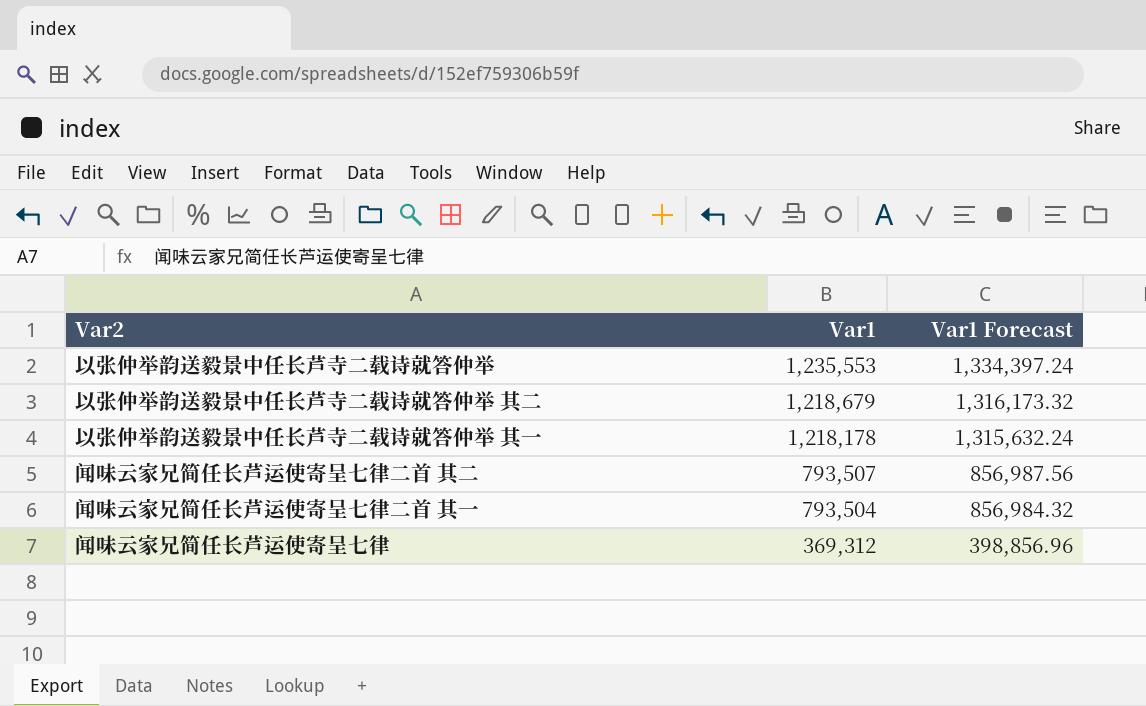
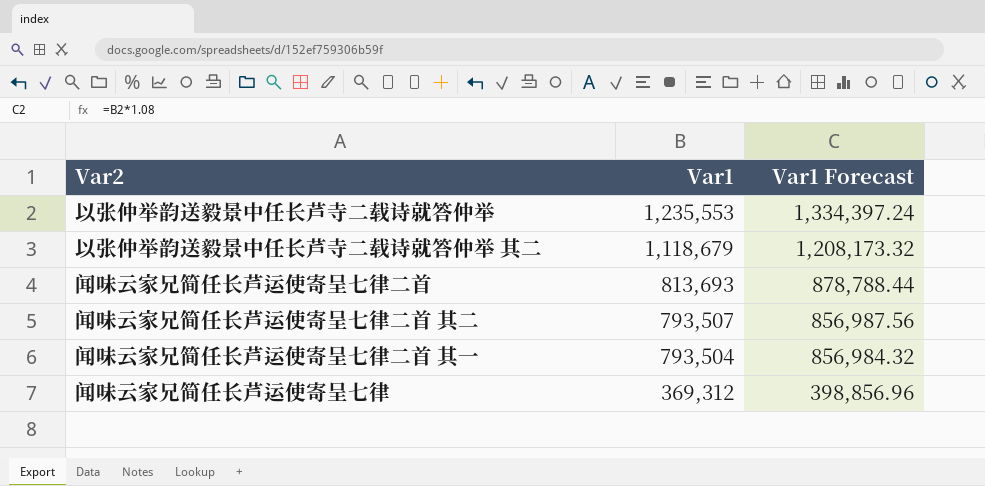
row 以张仲举韵送毅景中任长芦寺二载诗就答仲举 其一: 1,218,178 | 1,315,632.24 -> none
以张仲举韵送毅景中任长芦寺二载诗就答仲举 其二 | Var1: 1,218,679 -> 1,118,679
以张仲举韵送毅景中任长芦寺二载诗就答仲举 其二 | Var1 Forecast: 1,316,173.32 -> 1,208,173.32
row 闻味云家兄简任长芦运使寄呈七律二首: none -> 813,693 | 878,788.44

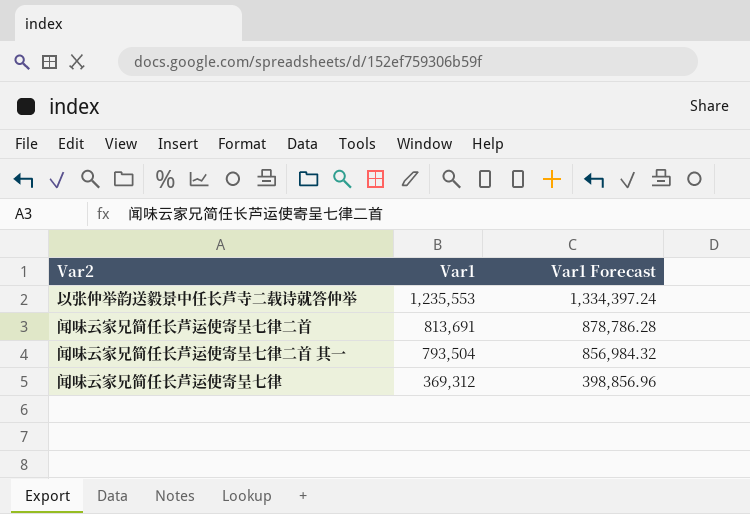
row 以张仲举韵送毅景中任长芦寺二载诗就答仲举 其二: 1,118,679 | 1,208,173.32 -> none
row 闻味云家兄简任长芦运使寄呈七律二首 其二: 793,507 | 856,987.56 -> none
闻味云家兄简任长芦运使寄呈七律二首 | Var1: 813,693 -> 813,691
闻味云家兄简任长芦运使寄呈七律二首 | Var1 Forecast: 878,788.44 -> 878,786.28

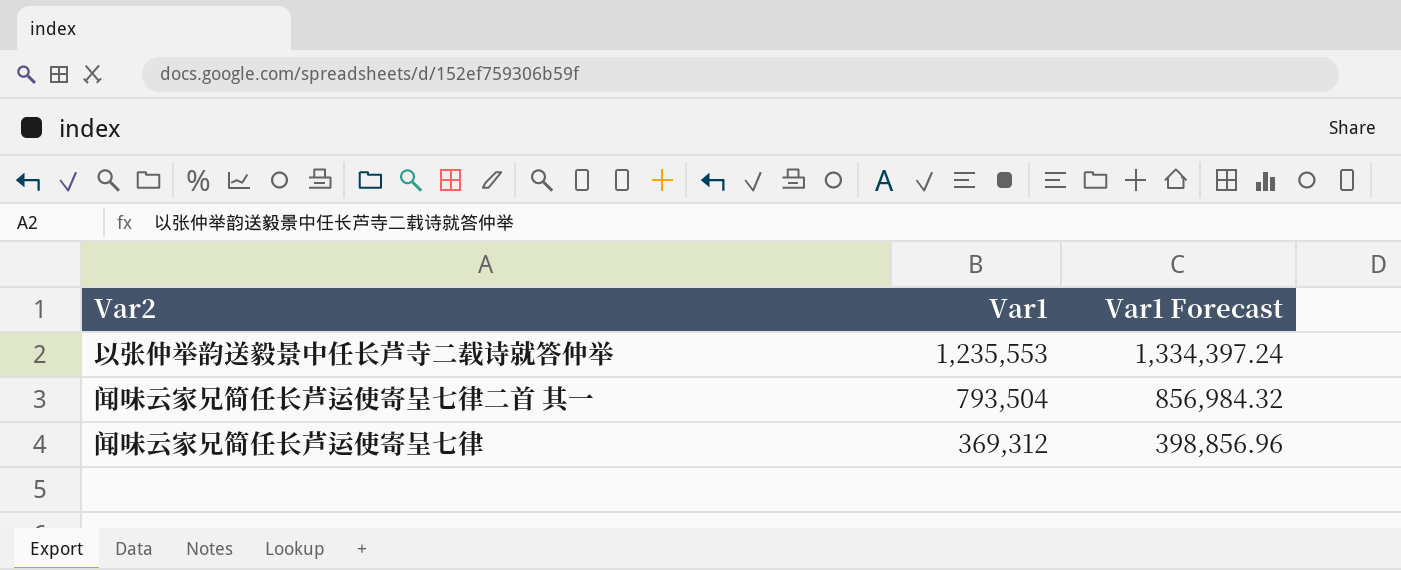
row 闻味云家兄简任长芦运使寄呈七律二首: 813,691 | 878,786.28 -> none

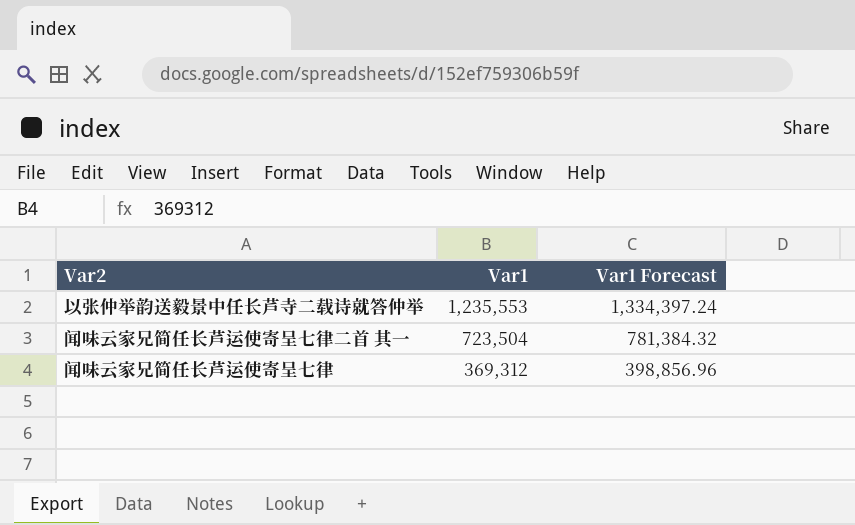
闻味云家兄简任长芦运使寄呈七律二首 其一 | Var1: 793,504 -> 723,504
闻味云家兄简任长芦运使寄呈七律二首 其一 | Var1 Forecast: 856,984.32 -> 781,384.32

